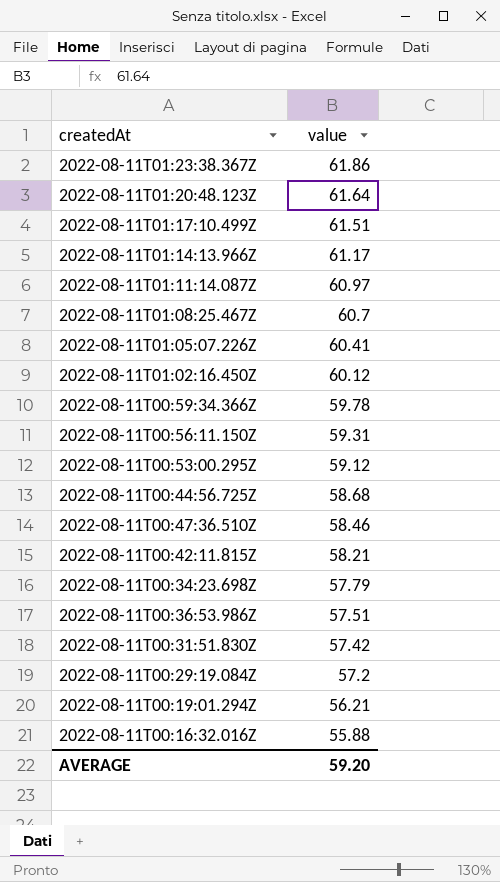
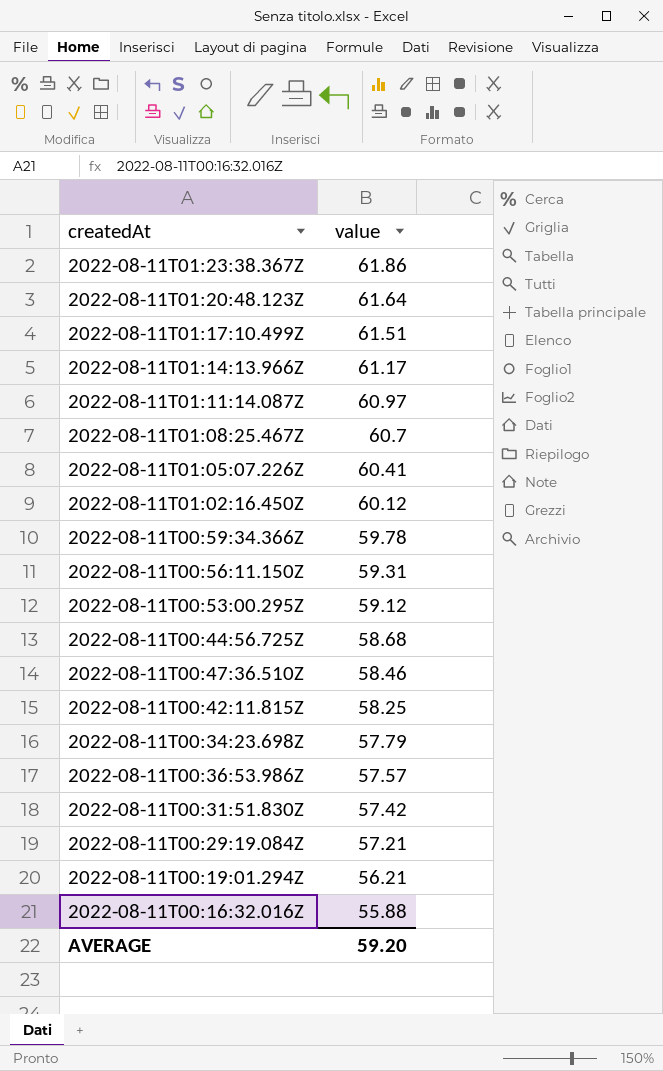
2022-08-11T00:42:11.815Z | value: 58.21 -> 58.25
2022-08-11T00:36:53.986Z | value: 57.51 -> 57.57
2022-08-11T00:29:19.084Z | value: 57.2 -> 57.21

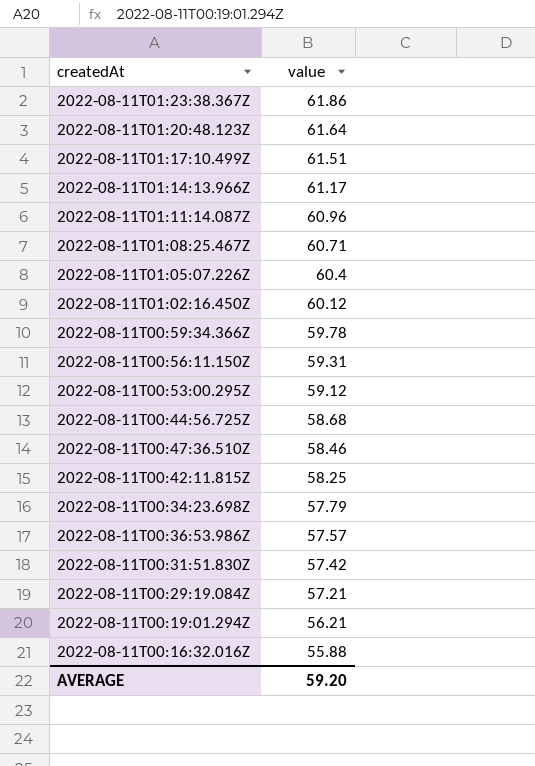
2022-08-11T01:11:14.087Z | value: 60.97 -> 60.96
2022-08-11T01:08:25.467Z | value: 60.7 -> 60.71
2022-08-11T01:05:07.226Z | value: 60.41 -> 60.4

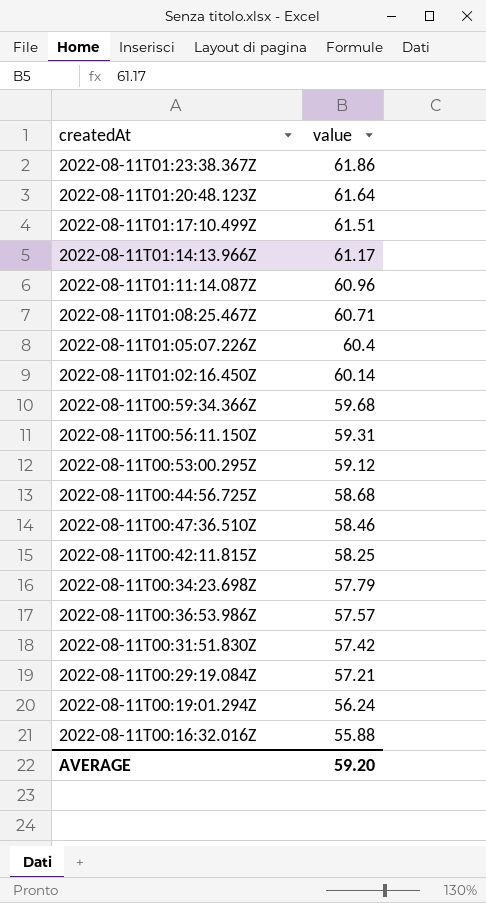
2022-08-11T01:02:16.450Z | value: 60.12 -> 60.14
2022-08-11T00:59:34.366Z | value: 59.78 -> 59.68
2022-08-11T00:19:01.294Z | value: 56.21 -> 56.24

